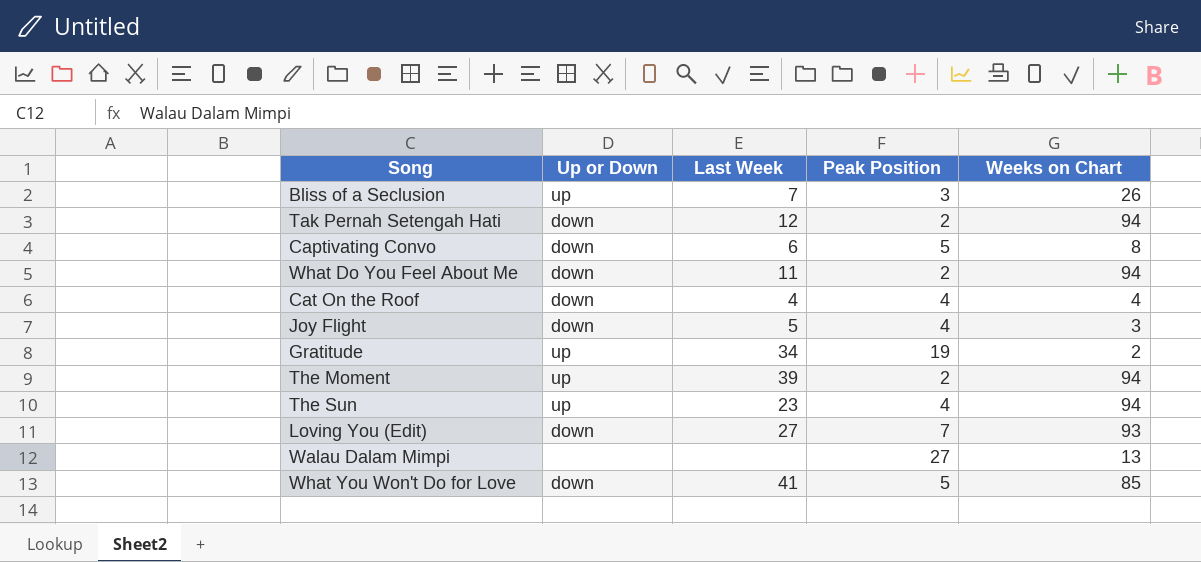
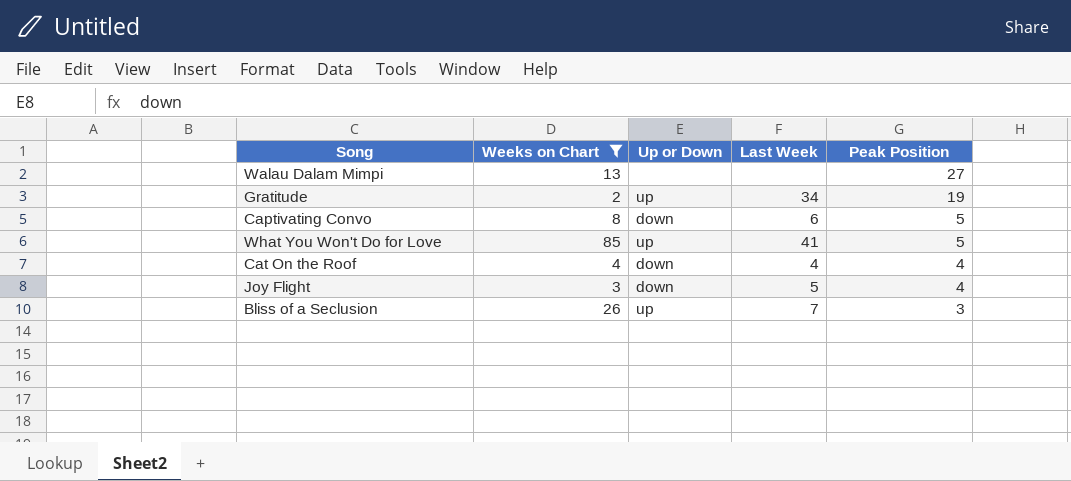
filter: none -> Weeks on Chart <= 85
row order: none -> Peak Position descending
column Weeks on Chart | position: 5 -> 2
What You Won't Do for Love | Up or Down: down -> up

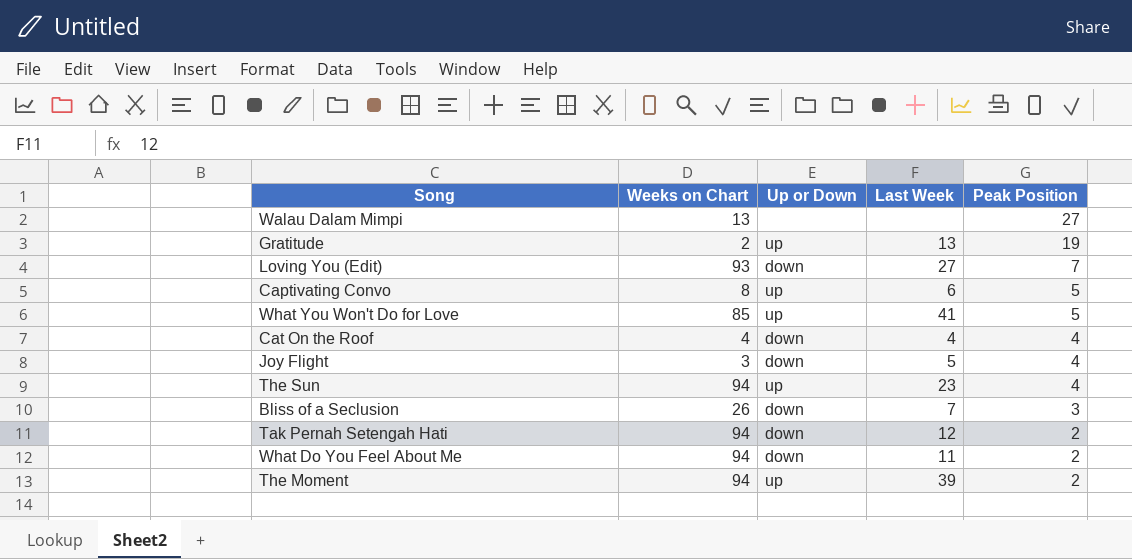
filter: Weeks on Chart <= 85 -> none
Gratitude | Last Week: 34 -> 13
Captivating Convo | Up or Down: down -> up
Bliss of a Seclusion | Up or Down: up -> down

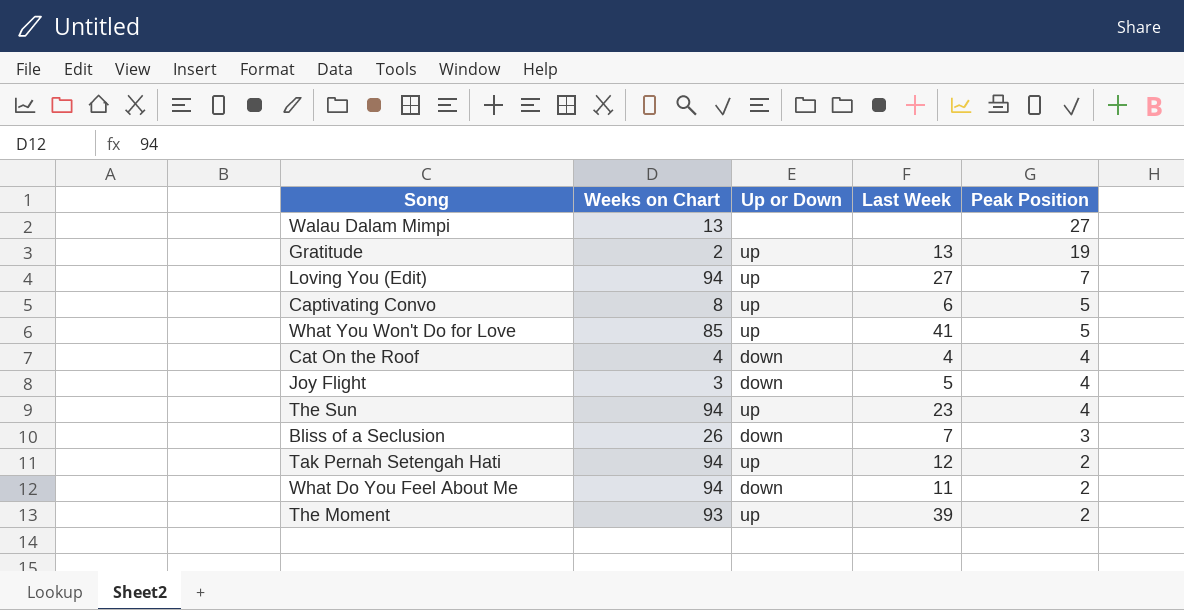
Loving You (Edit) | Weeks on Chart: 93 -> 94
Loving You (Edit) | Up or Down: down -> up
Tak Pernah Setengah Hati | Up or Down: down -> up
The Moment | Weeks on Chart: 94 -> 93

